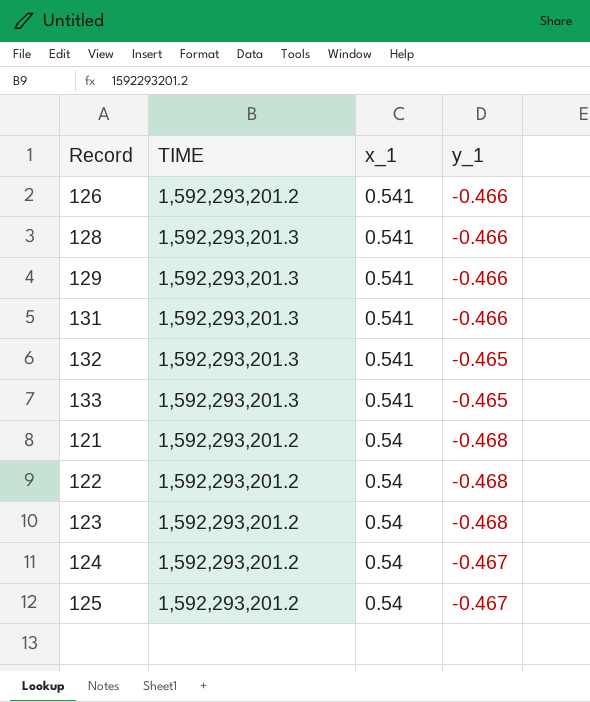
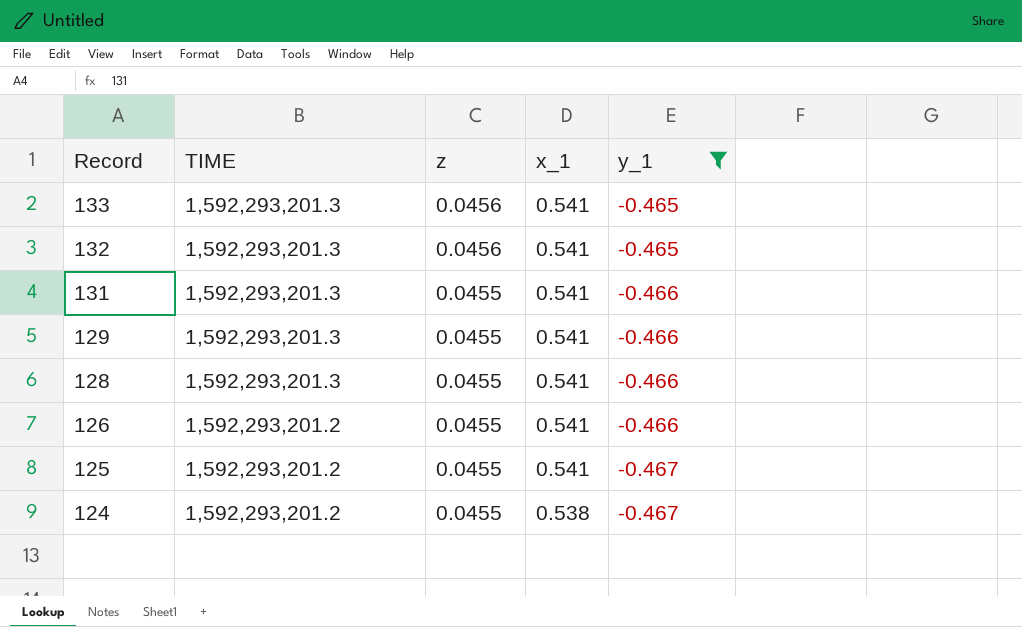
filter: none -> y_1 != -0.468
row order: x_1 descending -> Record descending
column z | position: none -> 3
125 | x_1: 0.54 -> 0.541
124 | x_1: 0.54 -> 0.538

